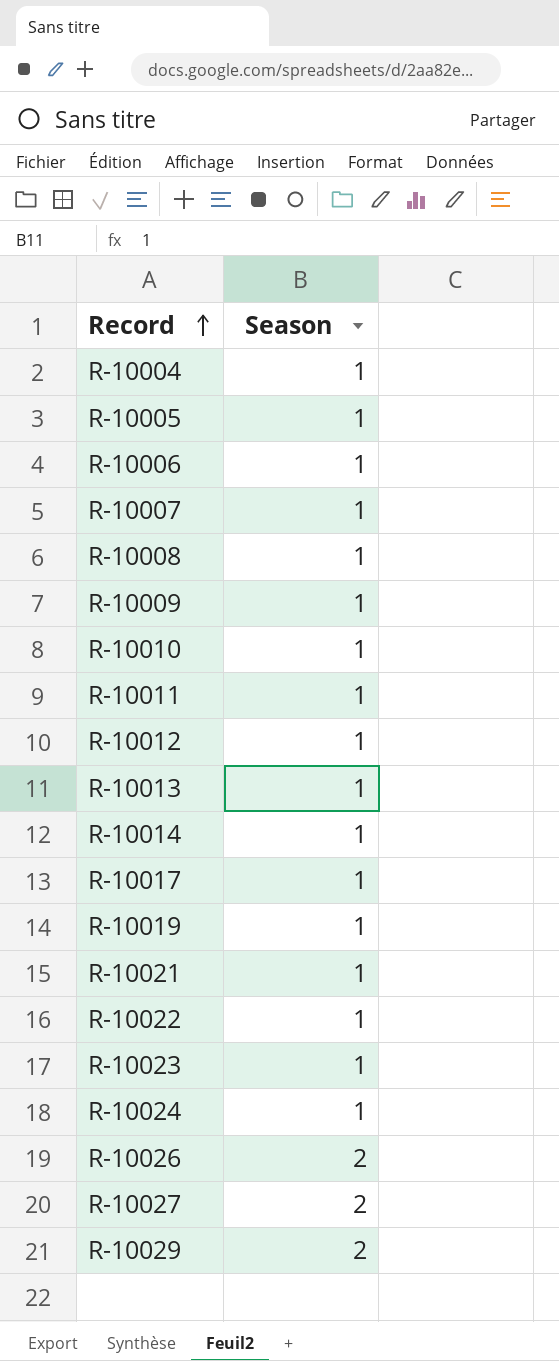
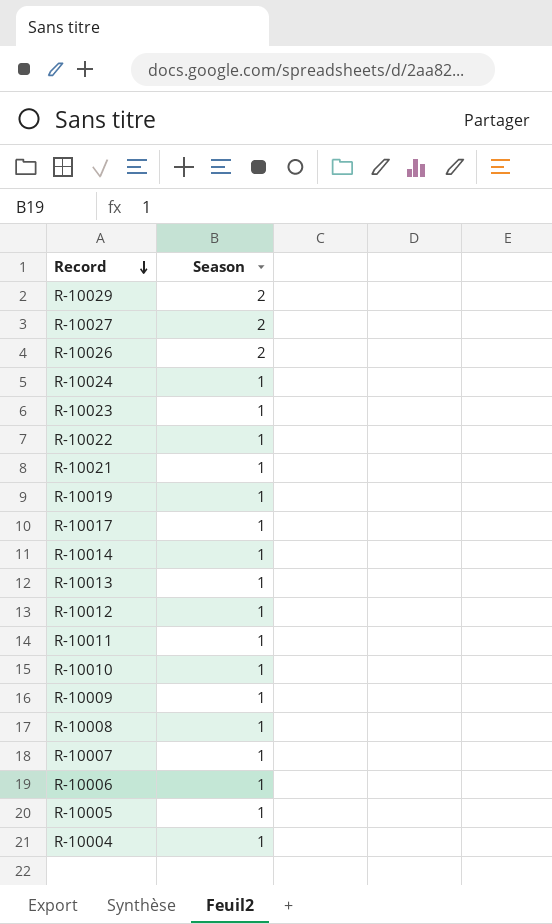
row order: Record ascending -> Record descending

